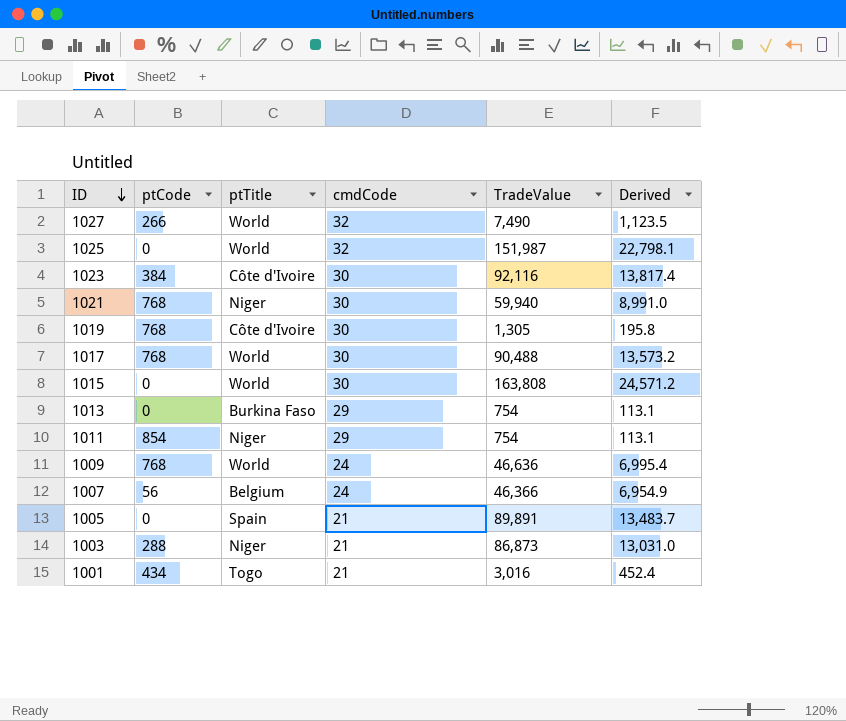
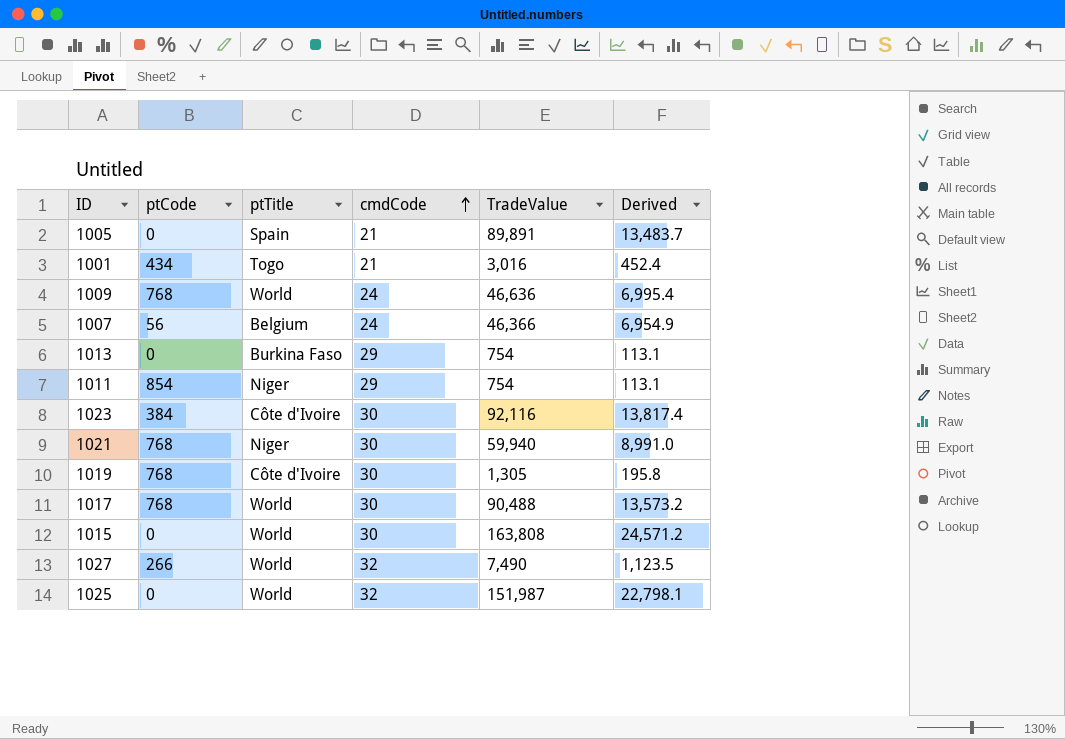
row order: ID descending -> cmdCode ascending
row 1003: 288 | Niger | 21 | 86,873 | 13,031.0 -> none

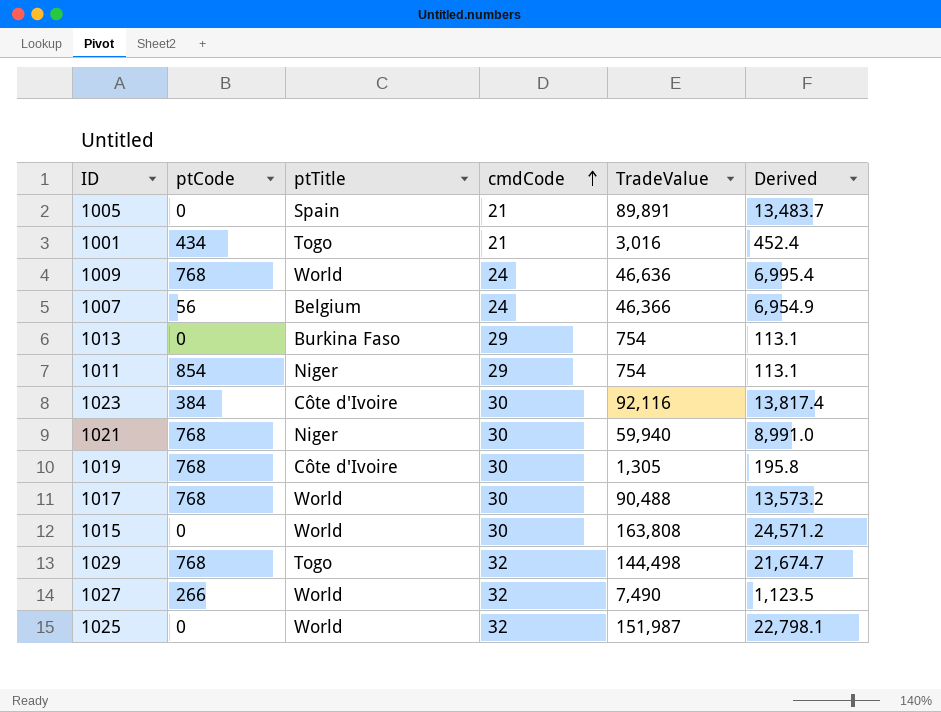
row 1029: none -> 768 | Togo | 32 | 144,498 | 21,674.7

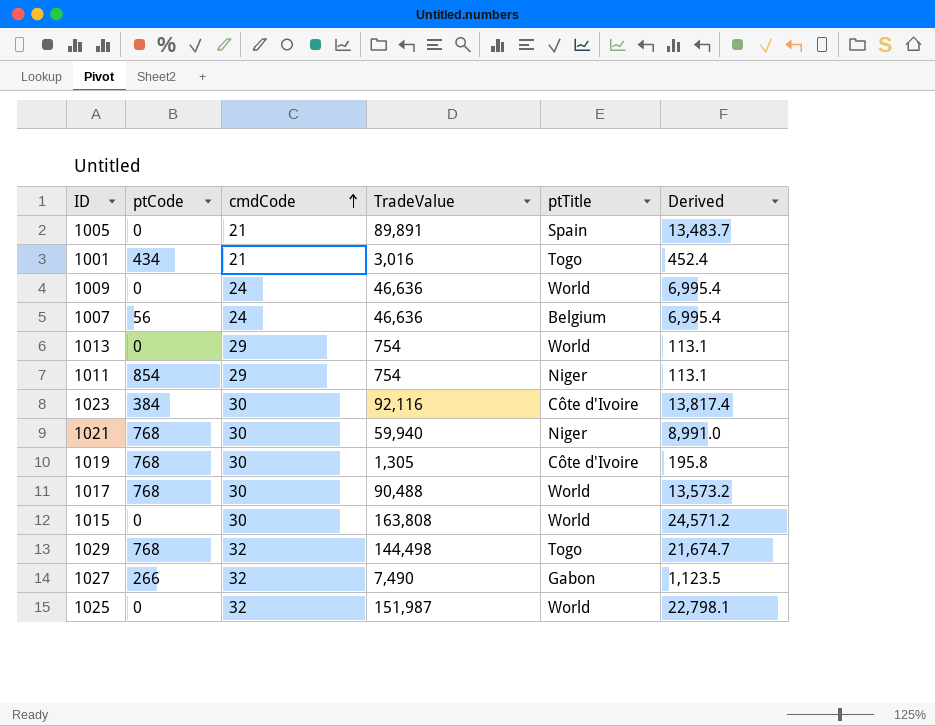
column ptTitle | position: 3 -> 5
1009 | ptCode: 768 -> 0
1007 | TradeValue: 46,366 -> 46,636
1007 | Derived: 6,954.9 -> 6,995.4
1013 | ptTitle: Burkina Faso -> World
1027 | ptTitle: World -> Gabon

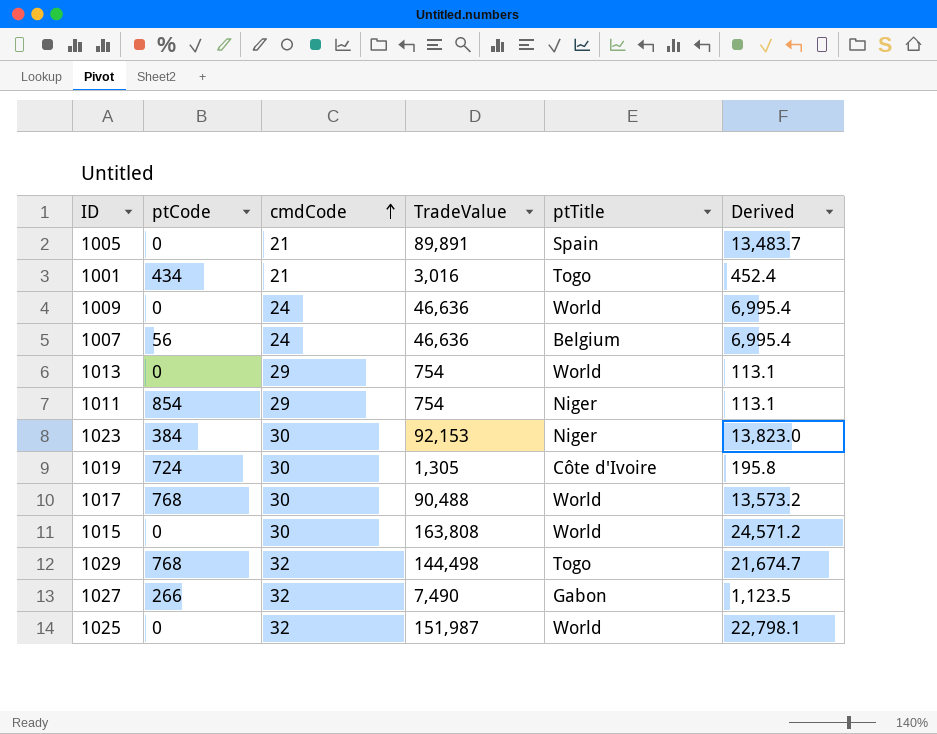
row 1021: 768 | 30 | 59,940 | Niger | 8,991.0 -> none
1023 | TradeValue: 92,116 -> 92,153
1023 | ptTitle: Côte d'Ivoire -> Niger
1023 | Derived: 13,817.4 -> 13,823.0
1019 | ptCode: 768 -> 724

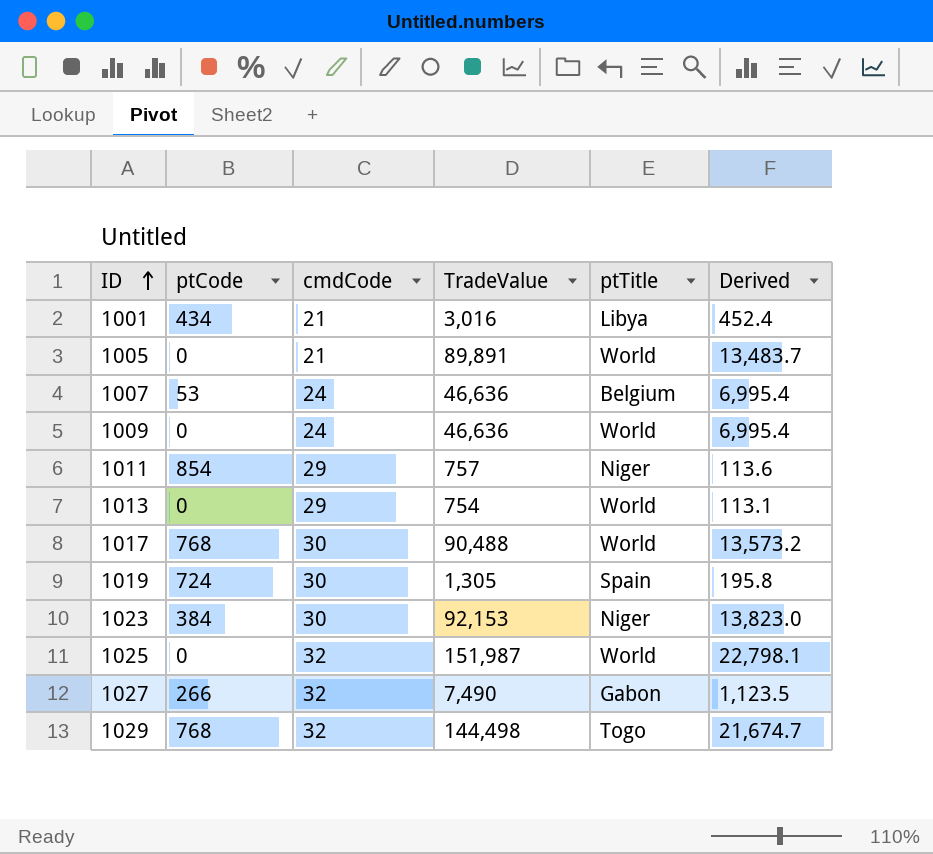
row order: cmdCode ascending -> ID ascending
row 1015: 0 | 30 | 163,808 | World | 24,571.2 -> none
1001 | ptTitle: Togo -> Libya
1005 | ptTitle: Spain -> World
1007 | ptCode: 56 -> 53
1011 | TradeValue: 754 -> 757
1011 | Derived: 113.1 -> 113.6
1019 | ptTitle: Côte d'Ivoire -> Spain

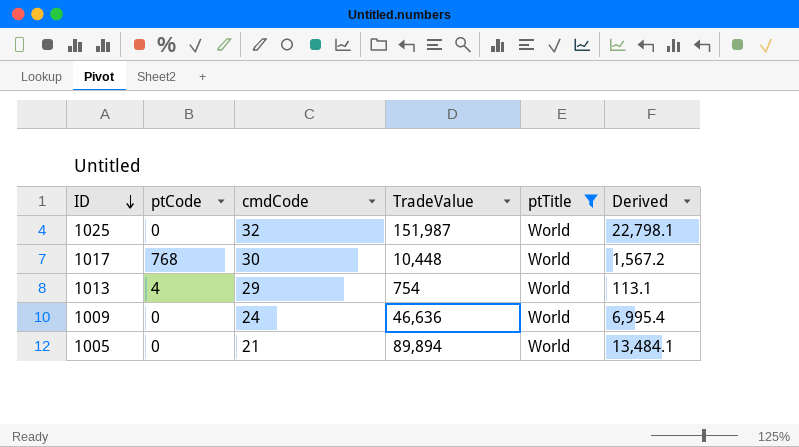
filter: none -> ptTitle = World
row order: ID ascending -> ID descending
1017 | TradeValue: 90,488 -> 10,448
1017 | Derived: 13,573.2 -> 1,567.2
1013 | ptCode: 0 -> 4
1005 | TradeValue: 89,891 -> 89,894
1005 | Derived: 13,483.7 -> 13,484.1

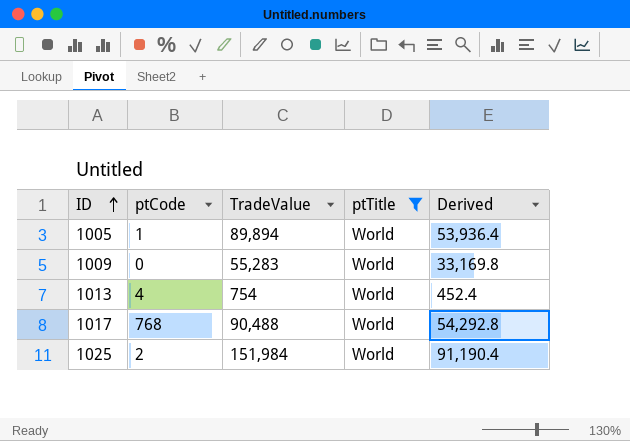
row order: ID descending -> ID ascending
column cmdCode | position: 3 -> none
column Derived | formula: [TradeValue] * 0.15 -> [TradeValue] * 0.6
1005 | ptCode: 0 -> 1
1009 | TradeValue: 46,636 -> 55,283
1017 | TradeValue: 10,448 -> 90,488
1025 | ptCode: 0 -> 2
1025 | TradeValue: 151,987 -> 151,984

